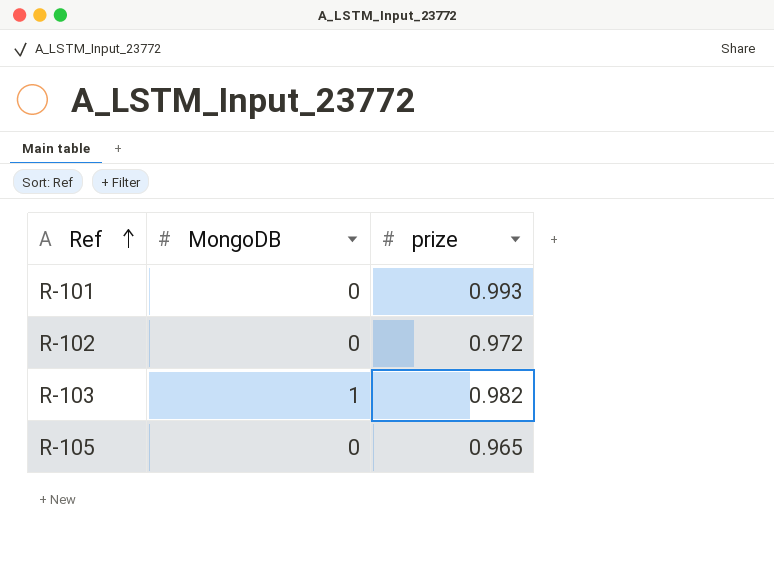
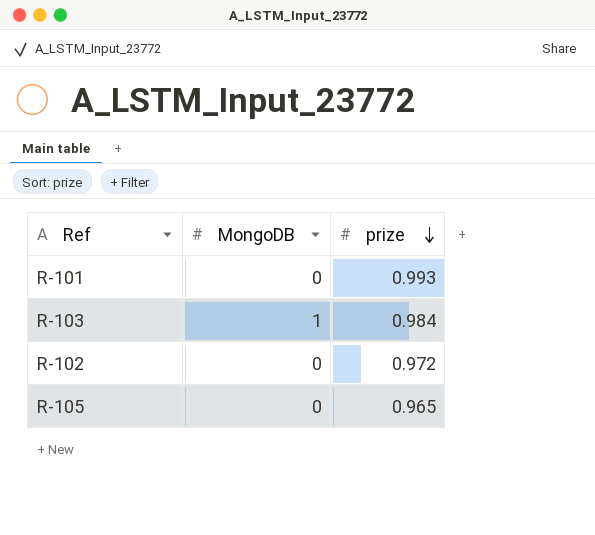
row order: Ref ascending -> prize descending
R-103 | prize: 0.982 -> 0.984

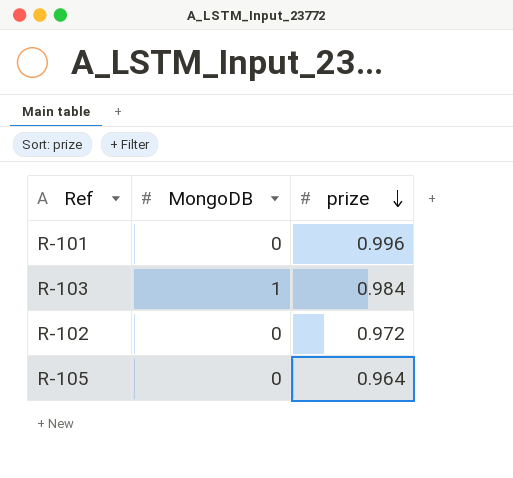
R-101 | prize: 0.993 -> 0.996
R-105 | prize: 0.965 -> 0.964

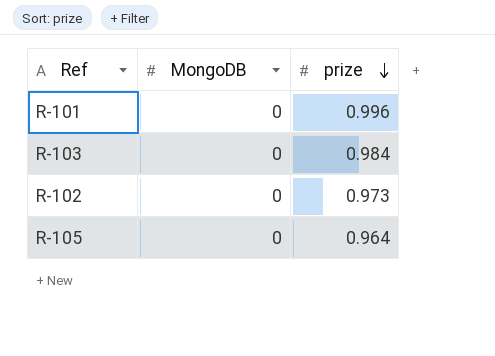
R-103 | MongoDB: 1 -> 0
R-102 | prize: 0.972 -> 0.973

